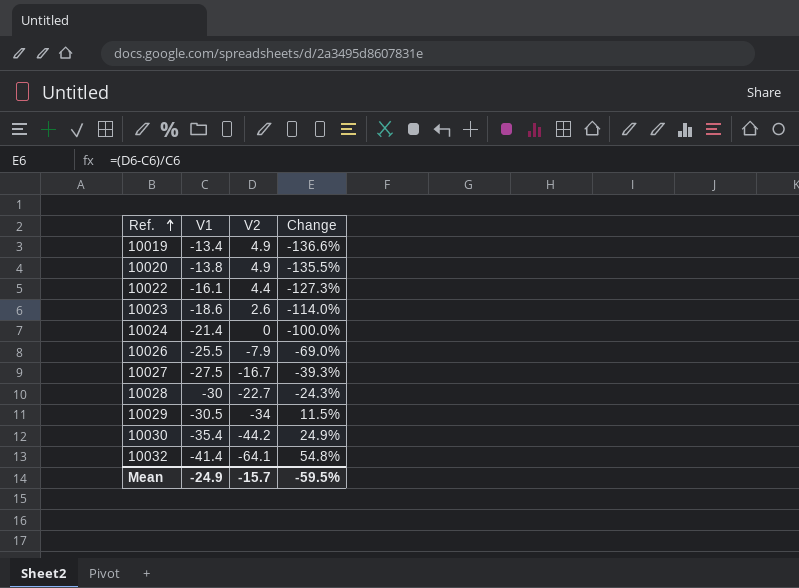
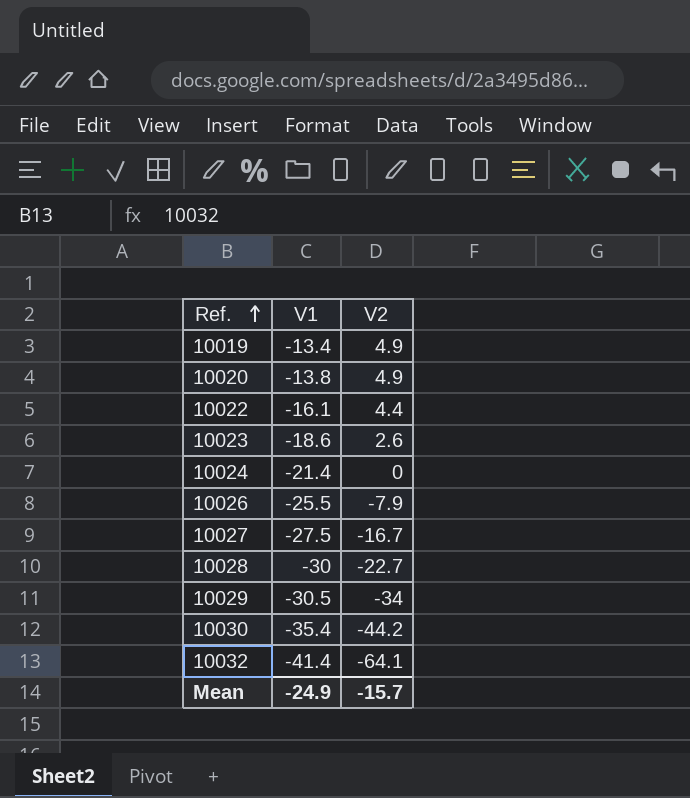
column Change | formula: ([V2] - [V1]) / [V1] -> none

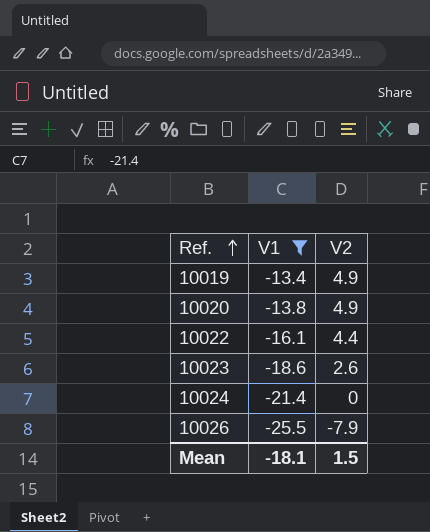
filter: none -> V1 >= -25.5
Mean | V1: -24.9 -> -18.1
Mean | V2: -15.7 -> 1.5

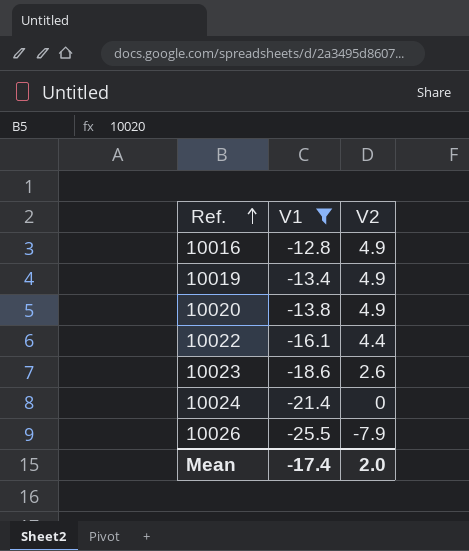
row 10016: none -> -12.8 | 4.9
Mean | V1: -18.1 -> -17.4
Mean | V2: 1.5 -> 2.0

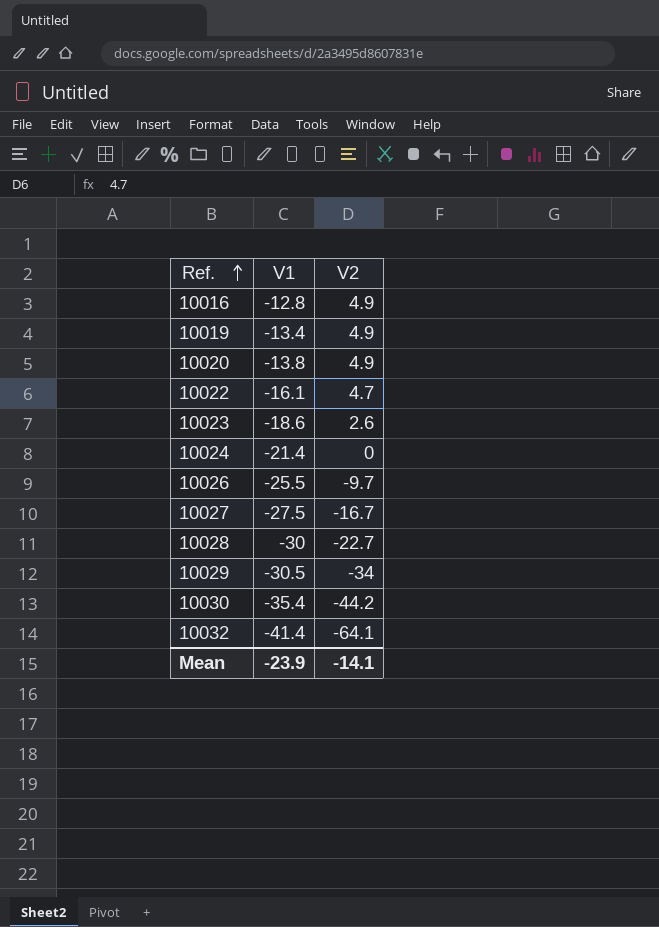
filter: V1 >= -25.5 -> none
10022 | V2: 4.4 -> 4.7
10026 | V2: -7.9 -> -9.7
Mean | V1: -17.4 -> -23.9
Mean | V2: 2.0 -> -14.1

